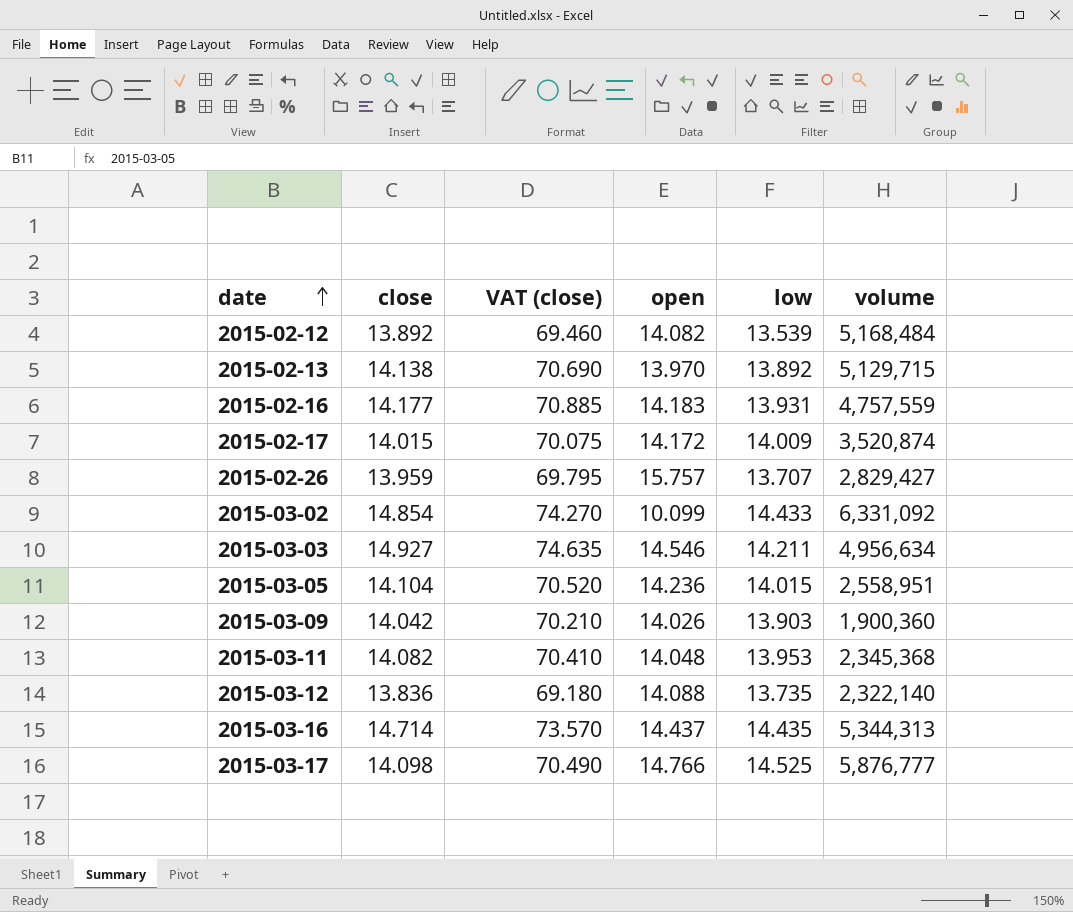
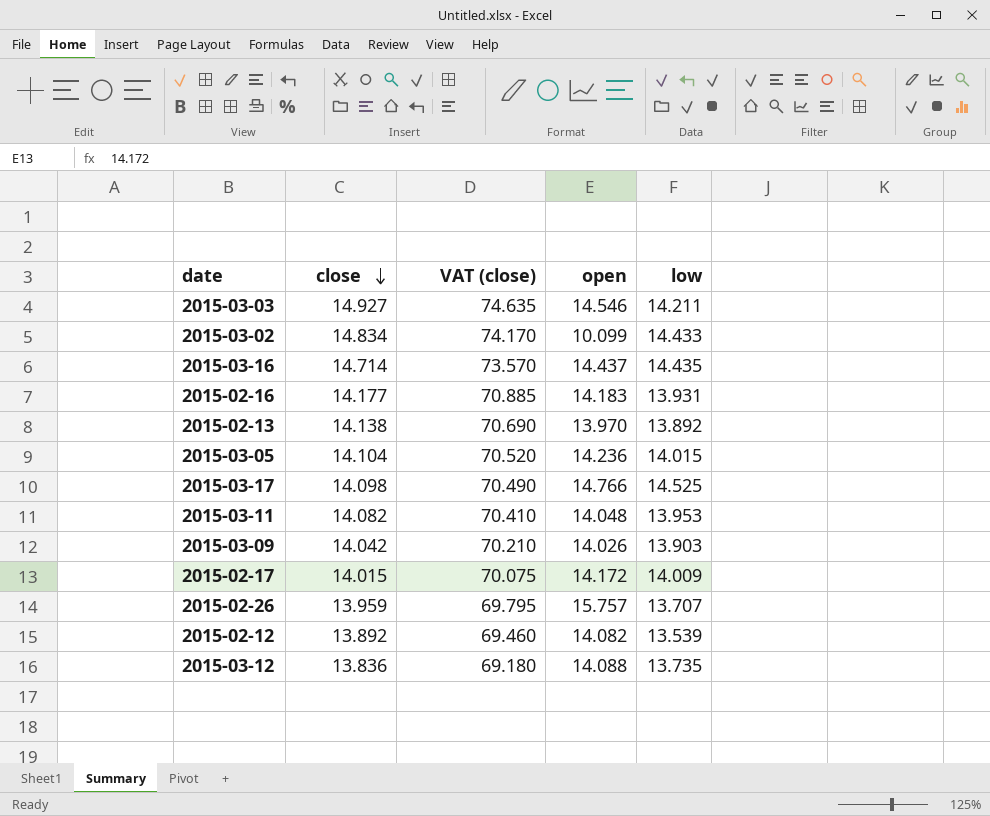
row order: date ascending -> close descending
column volume | position: 6 -> none
2015-03-02 | close: 14.854 -> 14.834
2015-03-02 | VAT (close): 74.270 -> 74.170

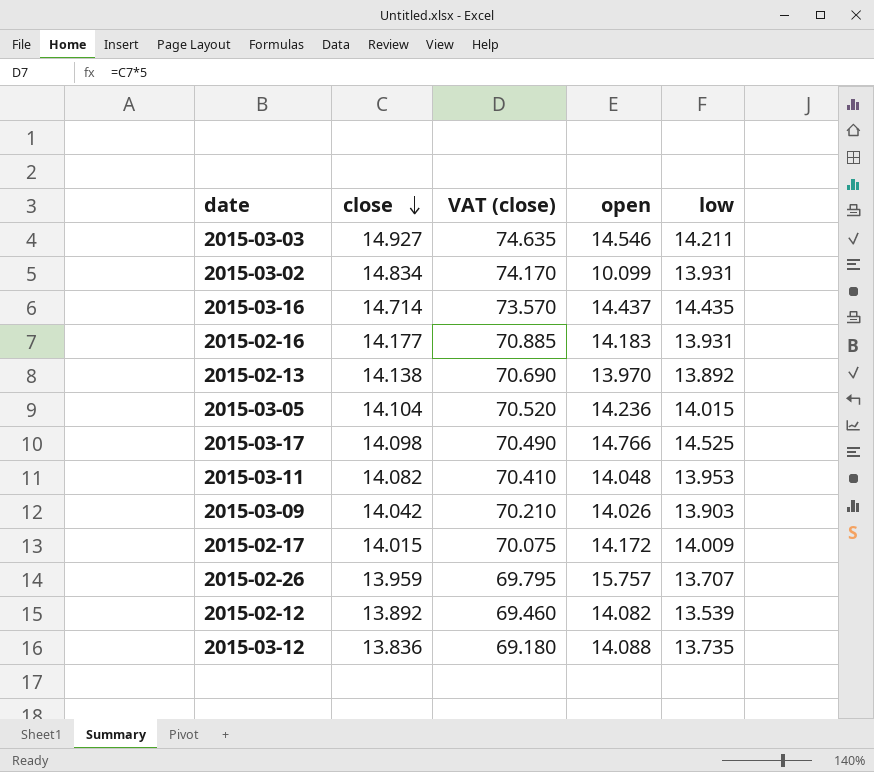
2015-03-02 | low: 14.433 -> 13.931

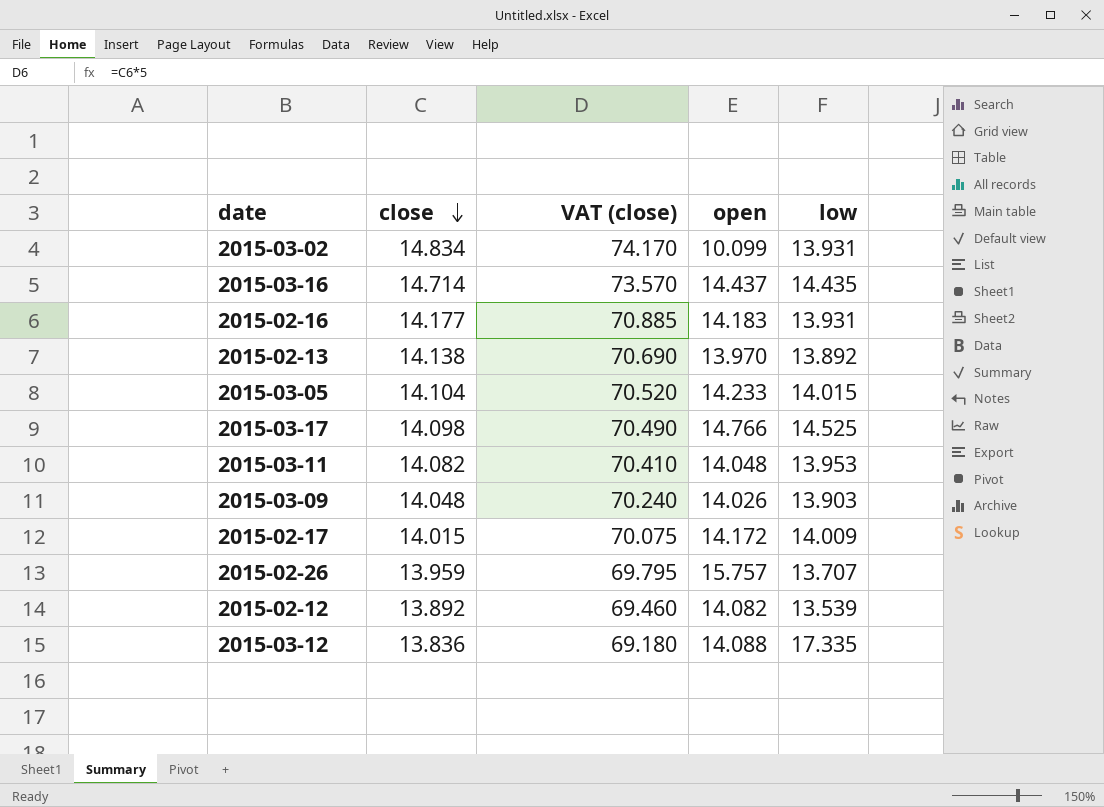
row 2015-03-03: 14.927 | 74.635 | 14.546 | 14.211 -> none
2015-03-05 | open: 14.236 -> 14.233
2015-03-09 | close: 14.042 -> 14.048
2015-03-09 | VAT (close): 70.210 -> 70.240
2015-03-12 | low: 13.735 -> 17.335

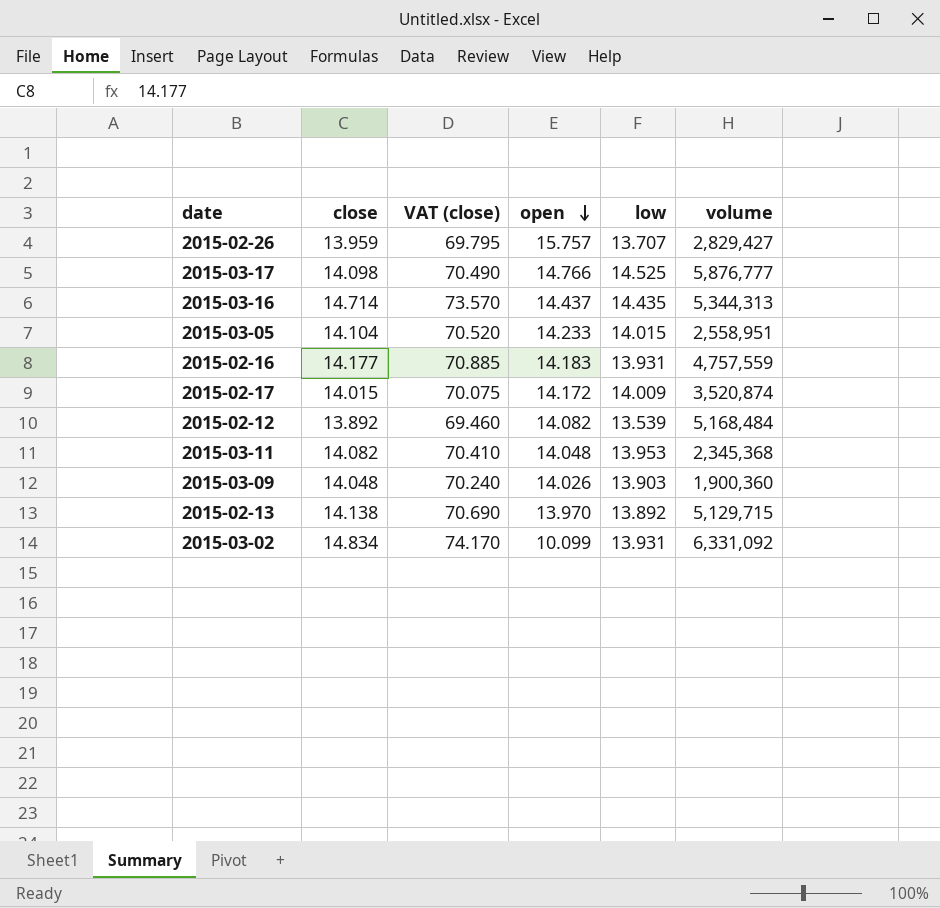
row order: close descending -> open descending
column volume | position: none -> 6
row 2015-03-12: 13.836 | 69.180 | 14.088 | 17.335 -> none

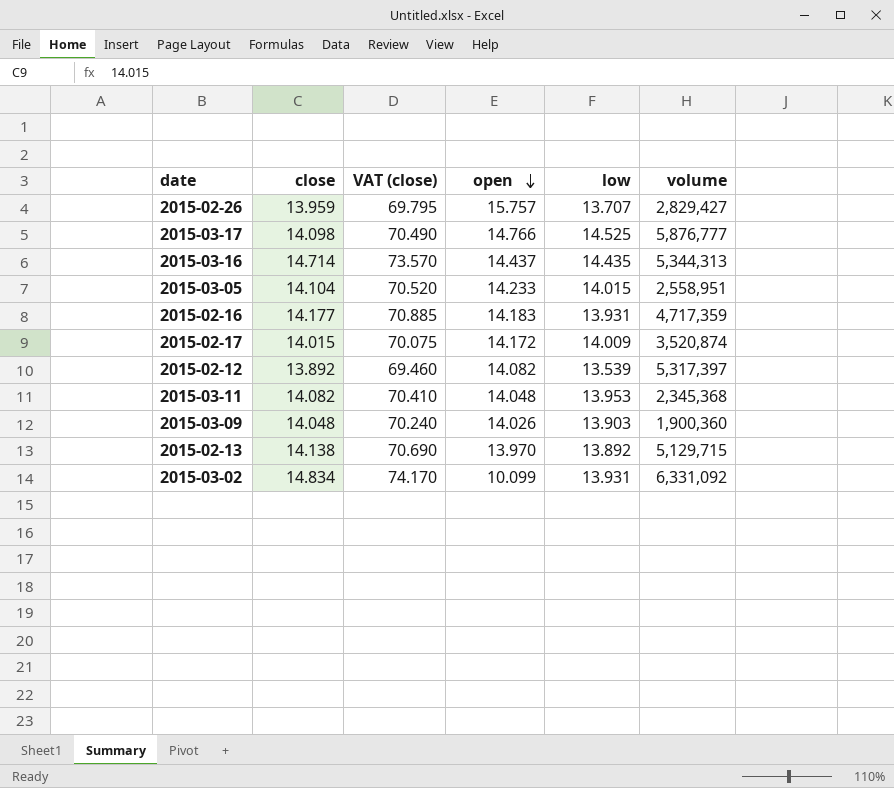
2015-02-16 | volume: 4,757,559 -> 4,717,359
2015-02-12 | volume: 5,168,484 -> 5,317,397

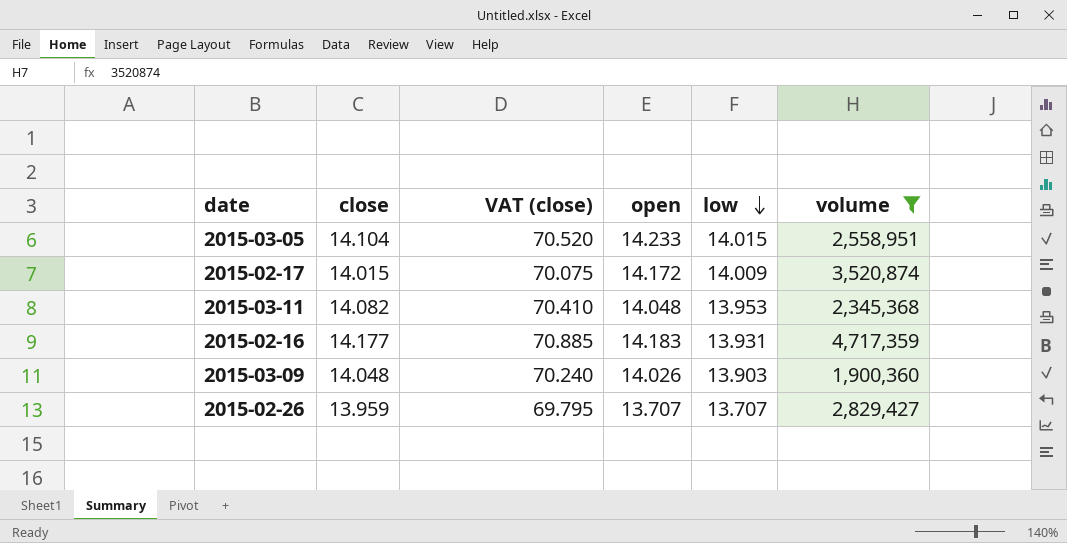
filter: none -> volume <= 4,717,359
row order: open descending -> low descending
2015-02-26 | open: 15.757 -> 13.707

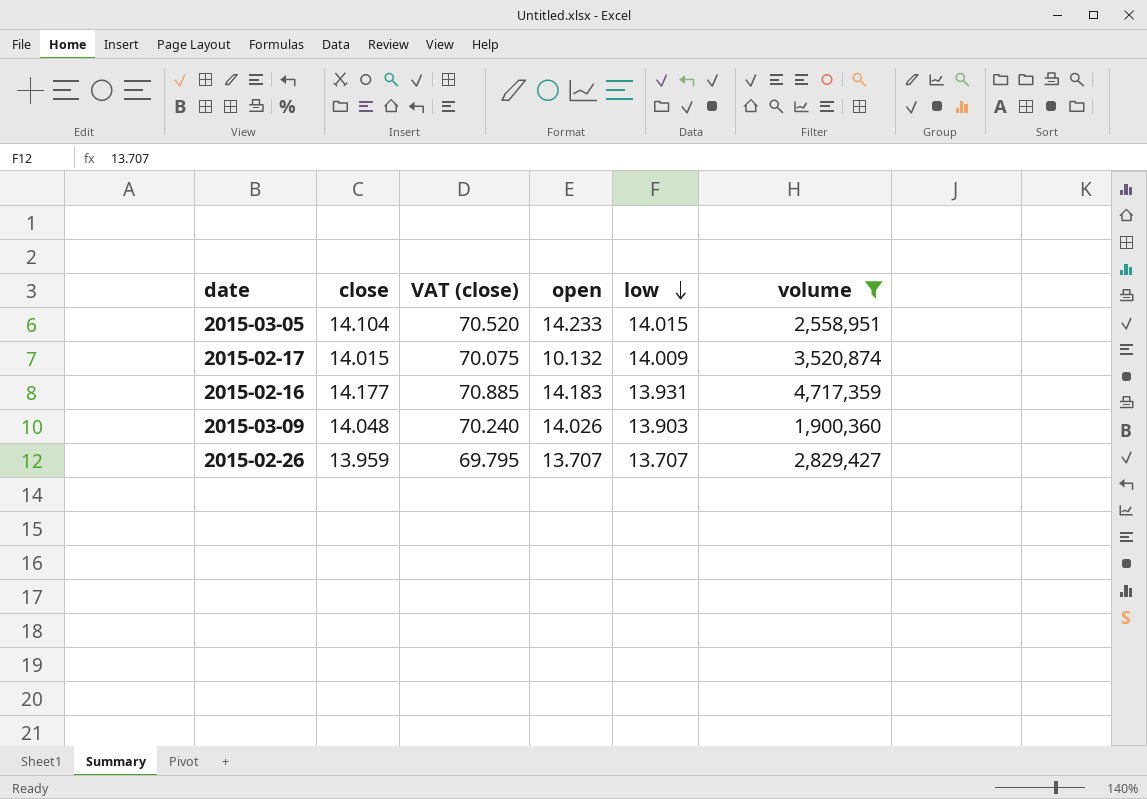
row 2015-03-11: 14.082 | 70.410 | 14.048 | 13.953 | 2,345,368 -> none
2015-02-17 | open: 14.172 -> 10.132

